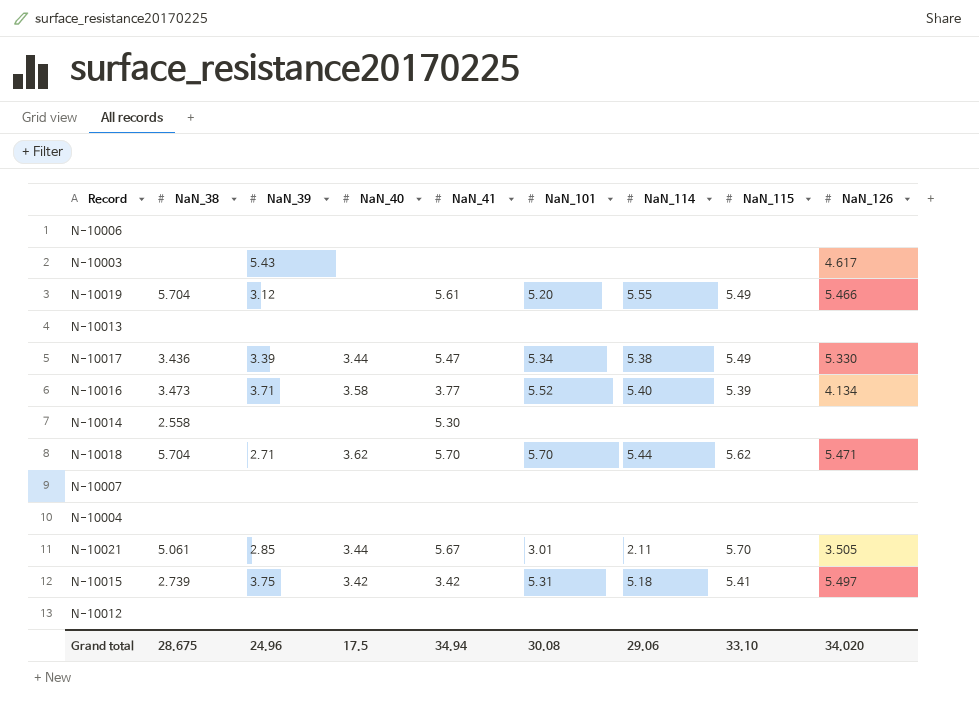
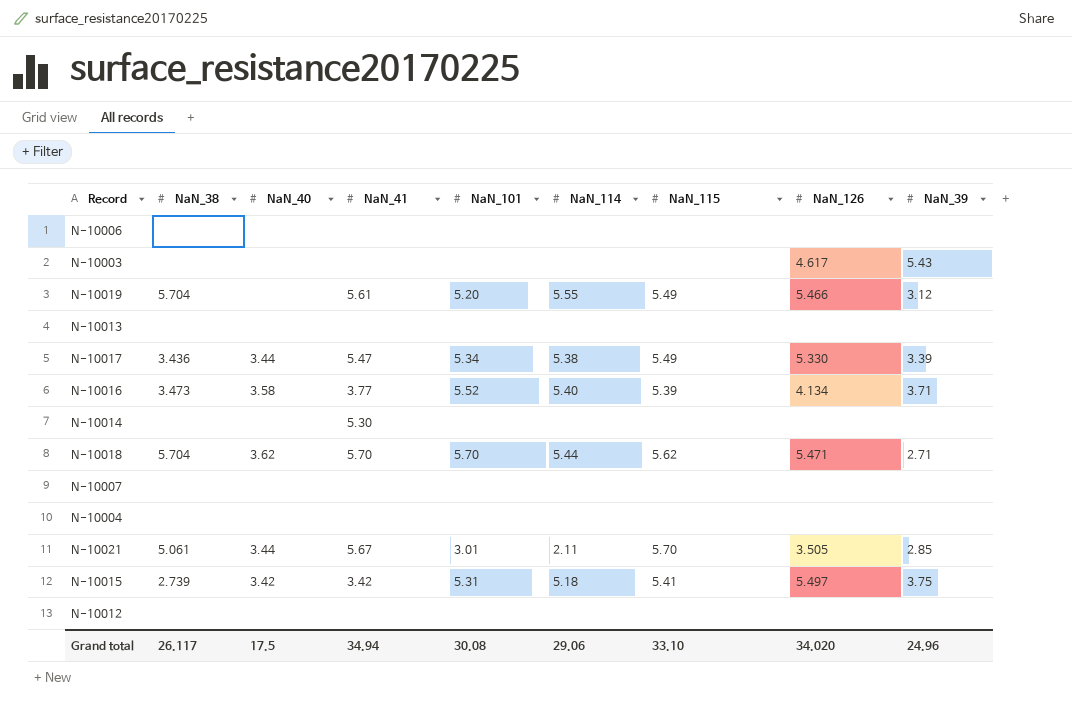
column NaN_39 | position: 3 -> 9
N-10014 | NaN_38: 2.558 -> none
Grand total | NaN_38: 28.675 -> 26.117

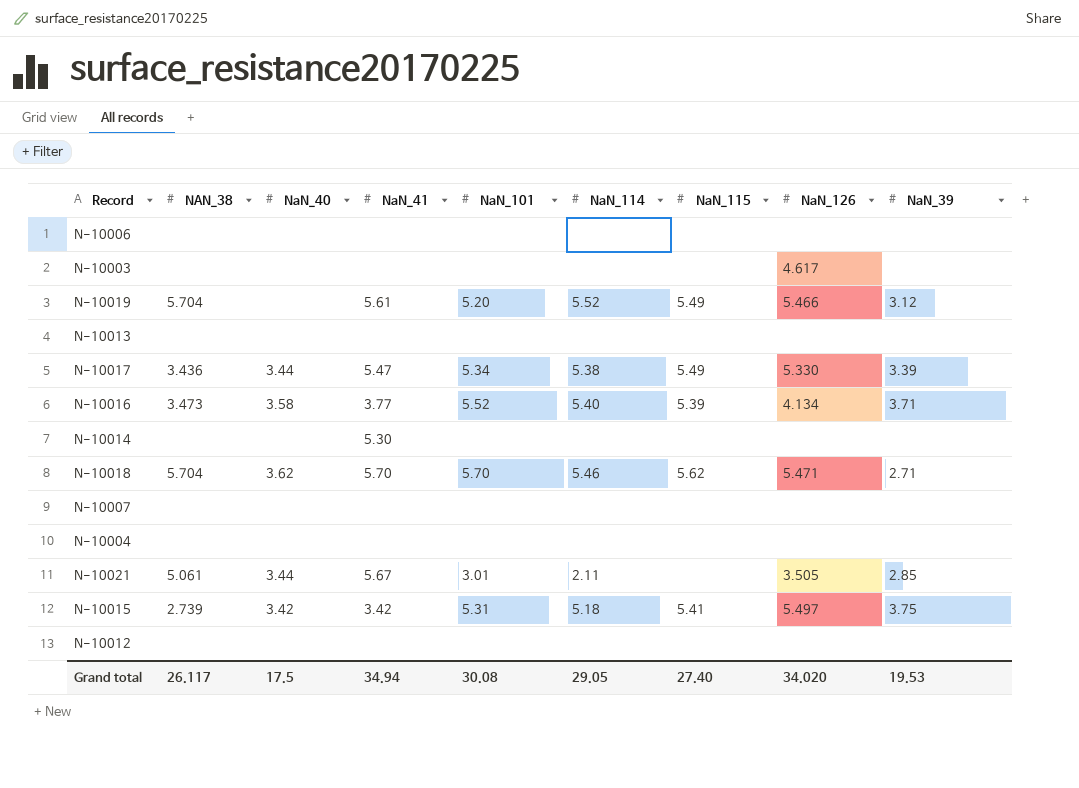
column name: NaN_38 -> NAN_38
N-10003 | NaN_39: 5.43 -> none
N-10019 | NaN_114: 5.55 -> 5.52
N-10018 | NaN_114: 5.44 -> 5.46
N-10021 | NaN_115: 5.70 -> none
Grand total | NaN_114: 29.06 -> 29.05
Grand total | NaN_115: 33.10 -> 27.40
Grand total | NaN_39: 24.96 -> 19.53

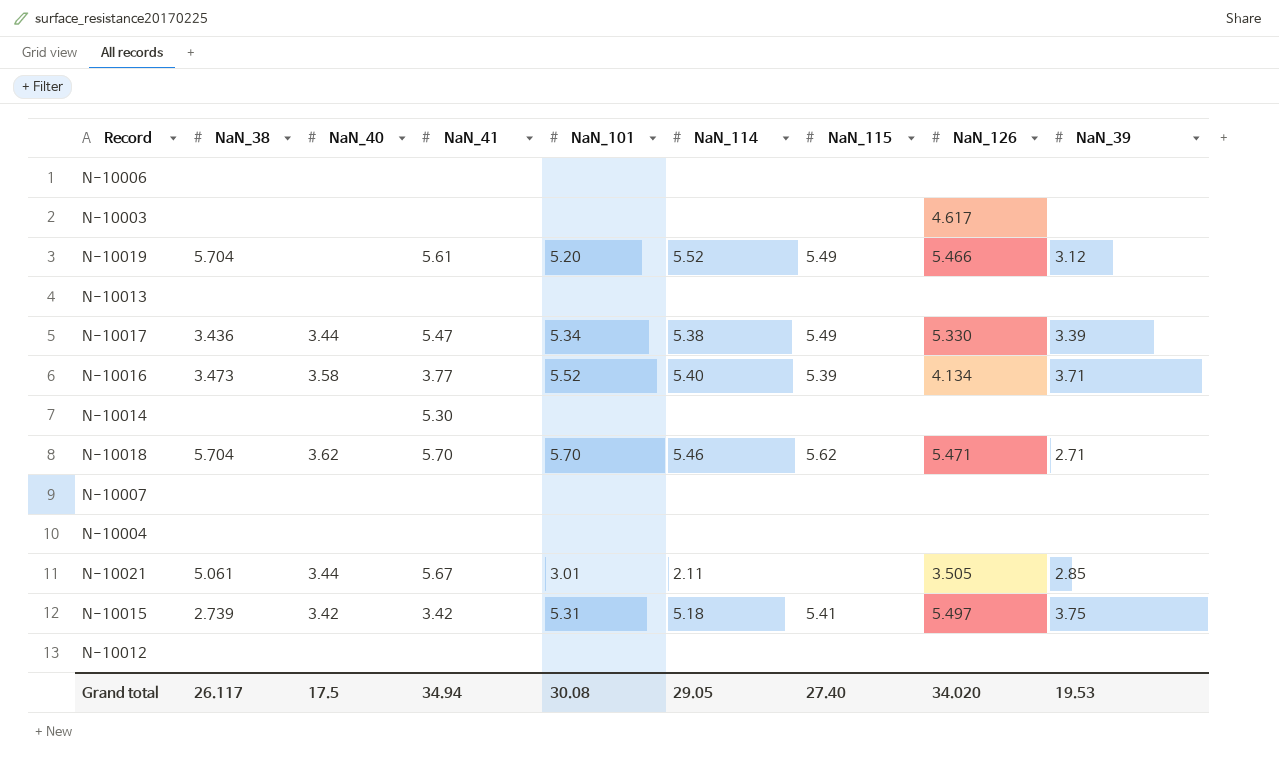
column name: NAN_38 -> NaN_38

